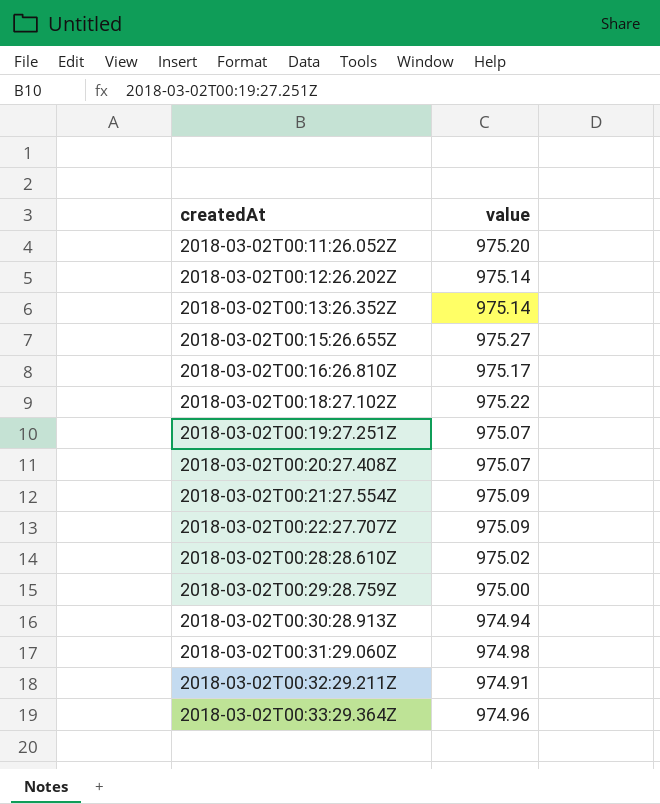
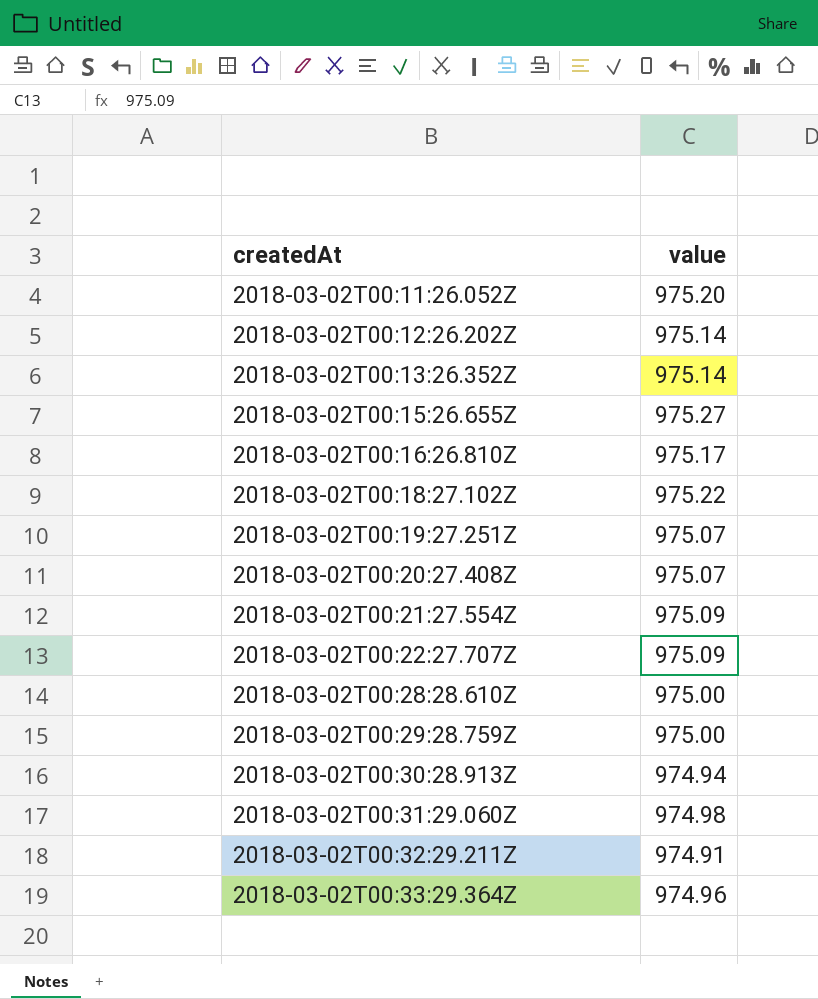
2018-03-02T00:28:28.610Z | value: 975.02 -> 975.00

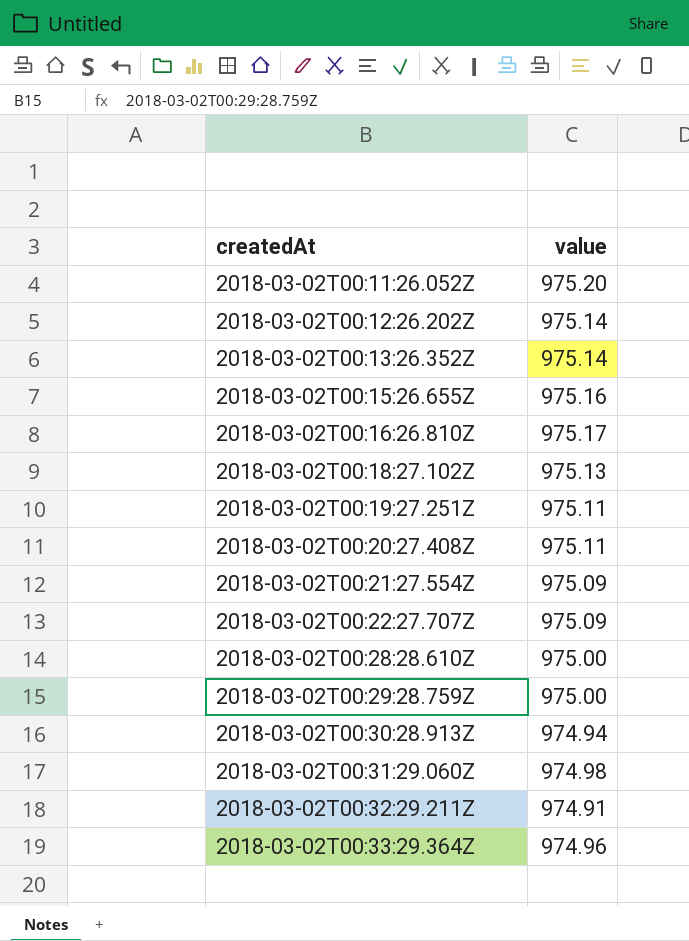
2018-03-02T00:15:26.655Z | value: 975.27 -> 975.16
2018-03-02T00:18:27.102Z | value: 975.22 -> 975.13
2018-03-02T00:19:27.251Z | value: 975.07 -> 975.11
2018-03-02T00:20:27.408Z | value: 975.07 -> 975.11

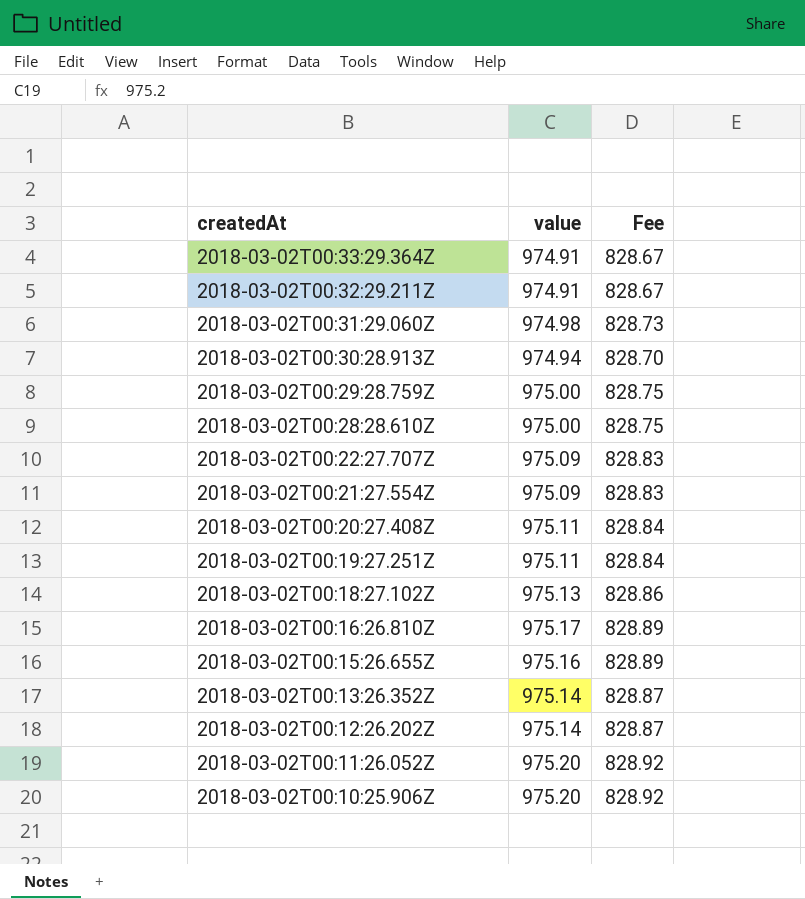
row order: createdAt ascending -> createdAt descending
column Fee | formula: none -> [value] * 0.85
2018-03-02T00:33:29.364Z | value: 974.96 -> 974.91
row 2018-03-02T00:10:25.906Z: none -> 975.20 | 828.92

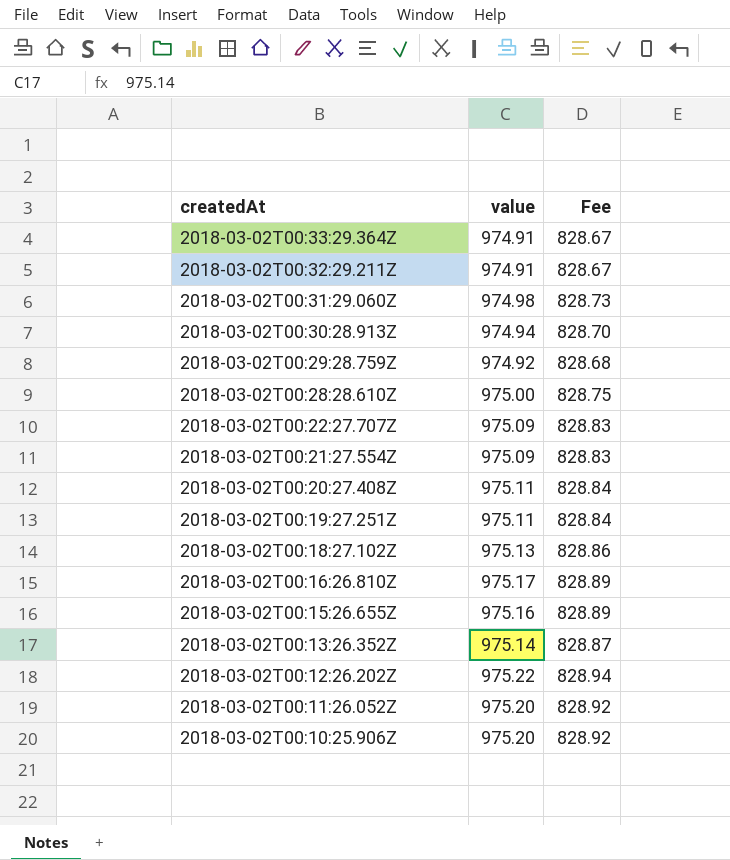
2018-03-02T00:29:28.759Z | value: 975.00 -> 974.92
2018-03-02T00:29:28.759Z | Fee: 828.75 -> 828.68
2018-03-02T00:12:26.202Z | value: 975.14 -> 975.22
2018-03-02T00:12:26.202Z | Fee: 828.87 -> 828.94

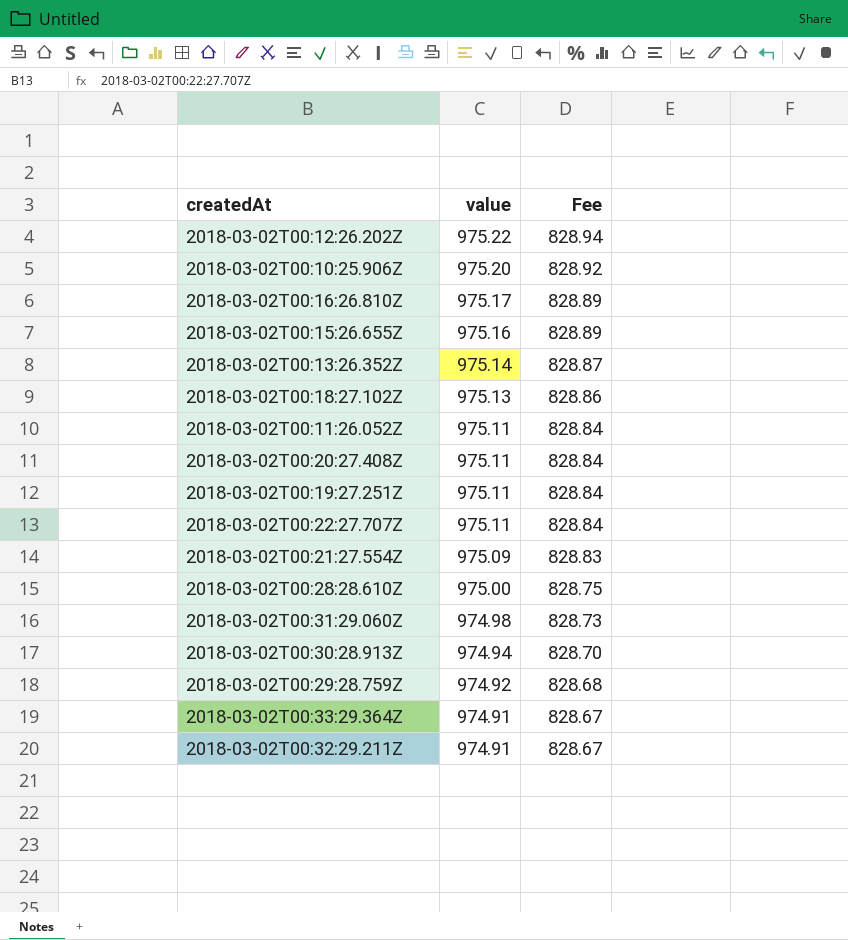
row order: createdAt descending -> value descending
2018-03-02T00:11:26.052Z | value: 975.20 -> 975.11
2018-03-02T00:11:26.052Z | Fee: 828.92 -> 828.84
2018-03-02T00:22:27.707Z | value: 975.09 -> 975.11
2018-03-02T00:22:27.707Z | Fee: 828.83 -> 828.84

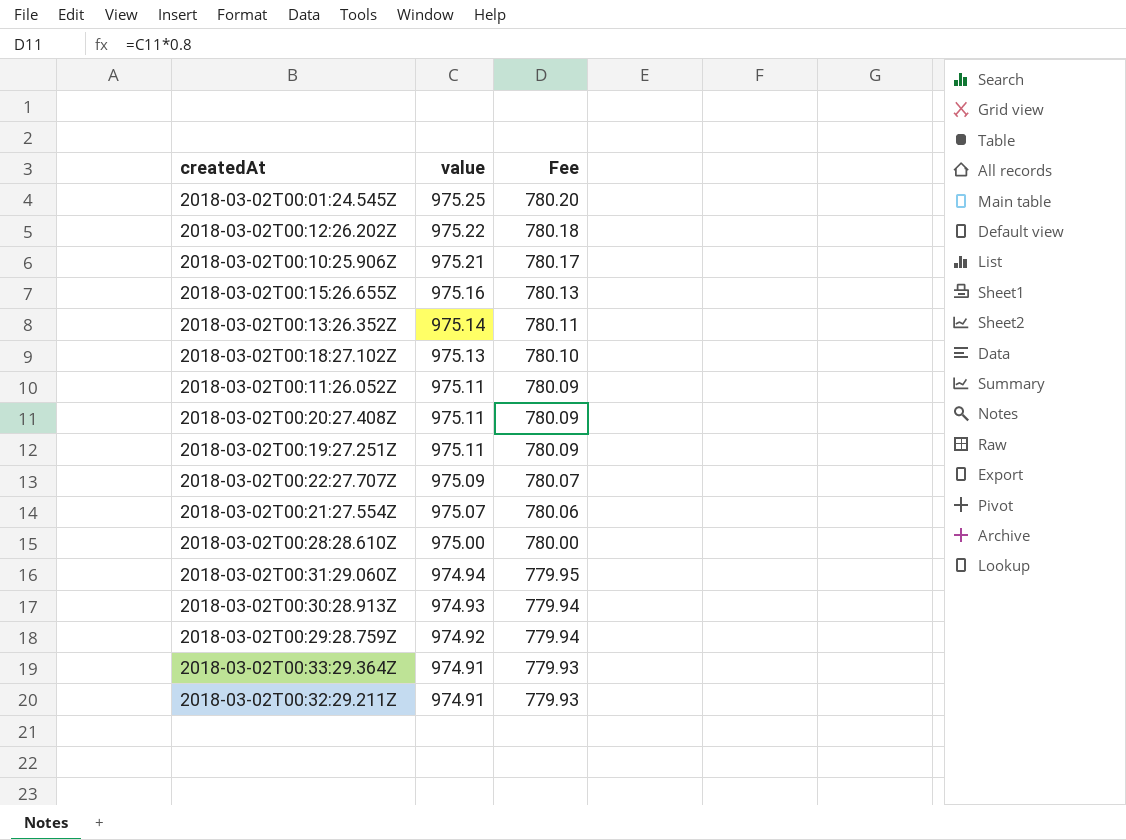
column Fee | formula: [value] * 0.85 -> [value] * 0.8
row 2018-03-02T00:16:26.810Z: 975.17 | 828.89 -> none
row 2018-03-02T00:01:24.545Z: none -> 975.25 | 780.20
2018-03-02T00:10:25.906Z | value: 975.20 -> 975.21
2018-03-02T00:22:27.707Z | value: 975.11 -> 975.09
2018-03-02T00:21:27.554Z | value: 975.09 -> 975.07
2018-03-02T00:31:29.060Z | value: 974.98 -> 974.94
2018-03-02T00:30:28.913Z | value: 974.94 -> 974.93

